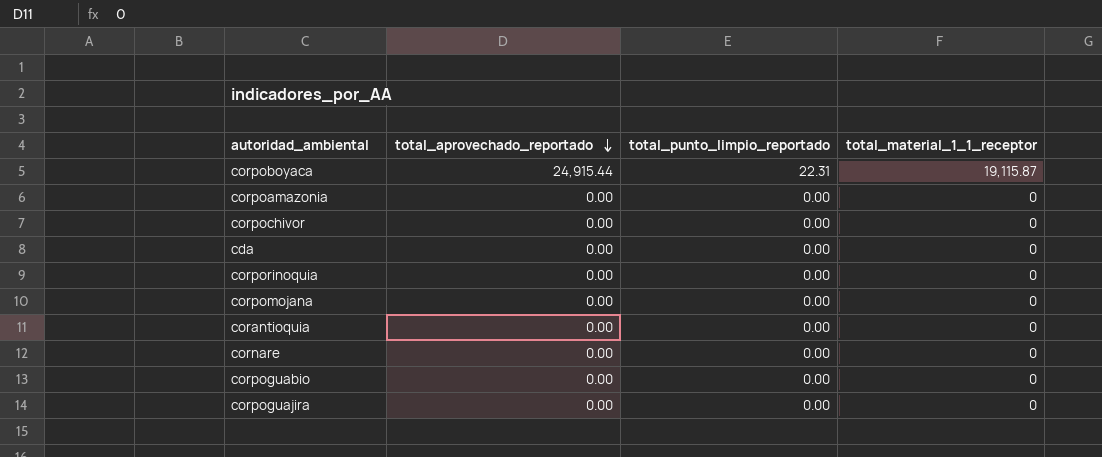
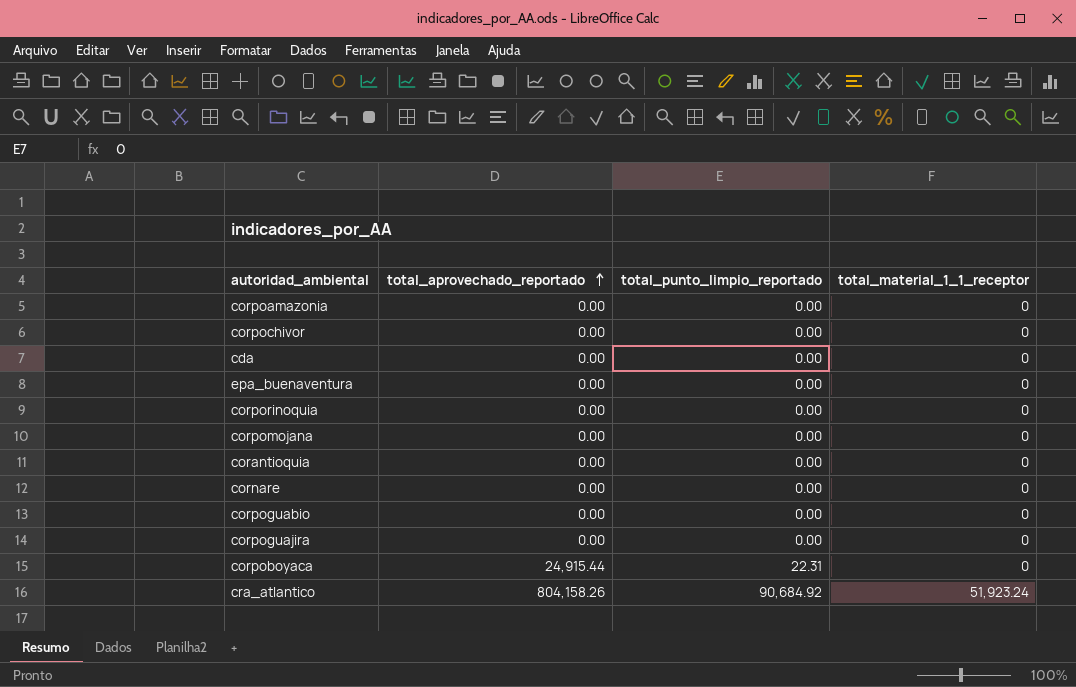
row order: total_aprovechado_reportado descending -> total_aprovechado_reportado ascending
row epa_buenaventura: none -> 0.00 | 0.00 | 0
corpoboyaca | total_material_1_1_receptor: 19,115.87 -> 0
row cra_atlantico: none -> 804,158.26 | 90,684.92 | 51,923.24

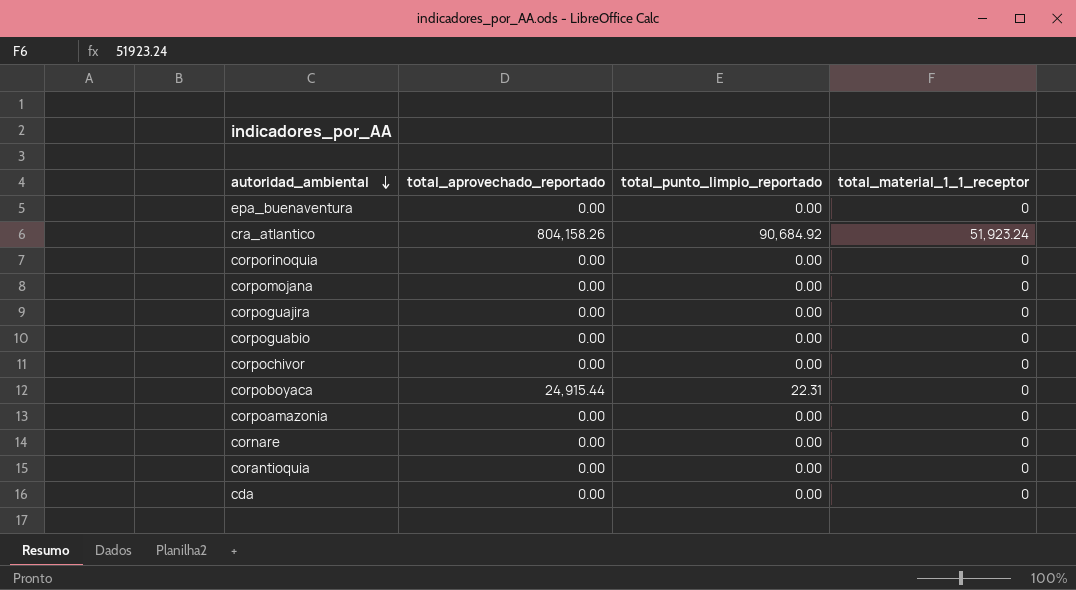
row order: total_aprovechado_reportado ascending -> autoridad_ambiental descending

